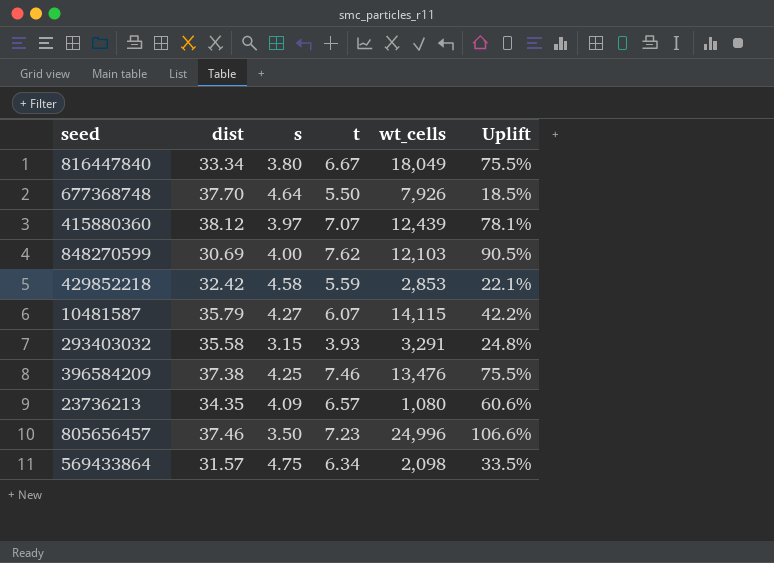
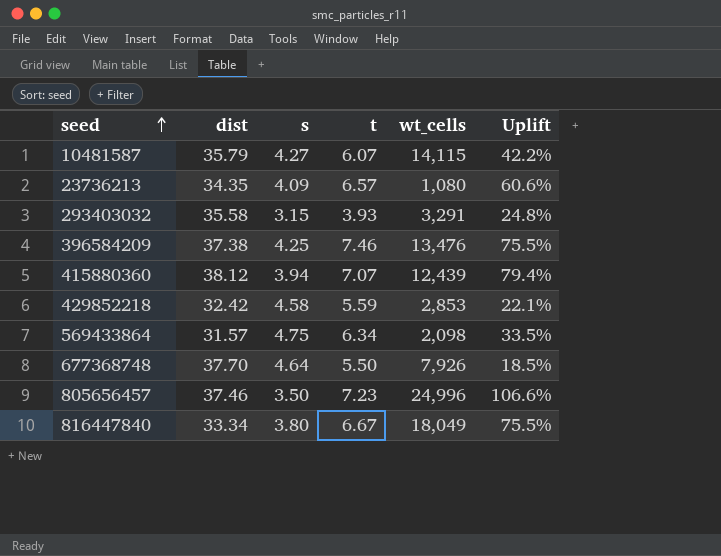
row order: none -> seed ascending
row 848270599: 30.69 | 4.00 | 7.62 | 12,103 | 90.5% -> none
415880360 | s: 3.97 -> 3.94
415880360 | Uplift: 78.1% -> 79.4%

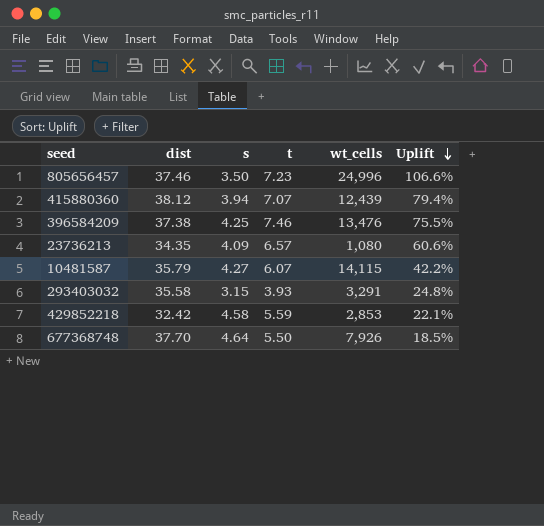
row order: seed ascending -> Uplift descending
row 569433864: 31.57 | 4.75 | 6.34 | 2,098 | 33.5% -> none
row 816447840: 33.34 | 3.80 | 6.67 | 18,049 | 75.5% -> none

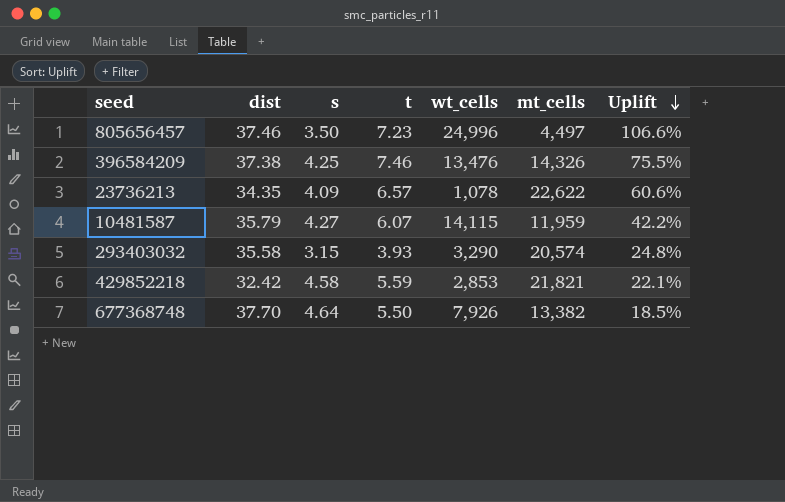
column mt_cells | position: none -> 6
row 415880360: 38.12 | 3.94 | 7.07 | 12,439 | 79.4% -> none
23736213 | wt_cells: 1,080 -> 1,078
293403032 | wt_cells: 3,291 -> 3,290

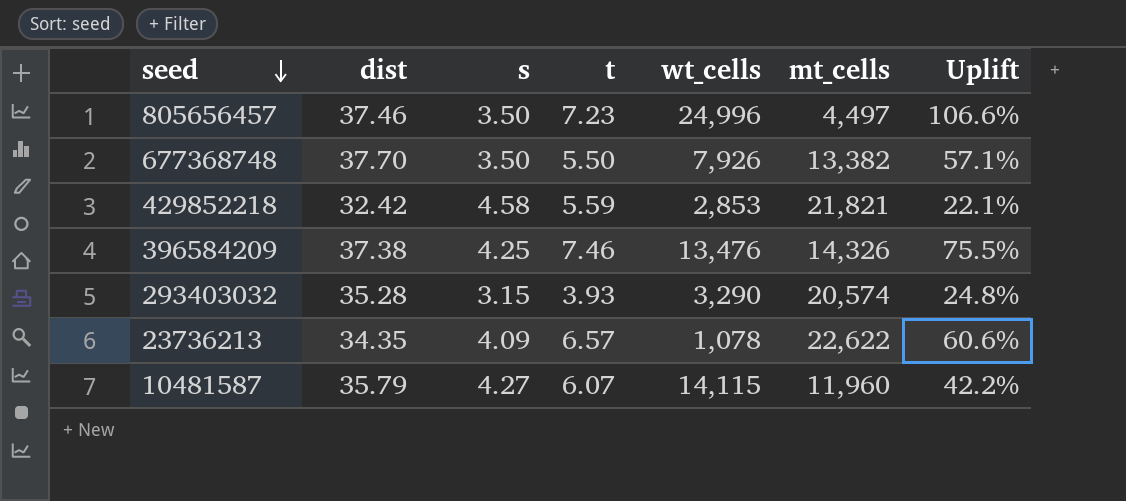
row order: Uplift descending -> seed descending
677368748 | s: 4.64 -> 3.50
677368748 | Uplift: 18.5% -> 57.1%
293403032 | dist: 35.58 -> 35.28
10481587 | mt_cells: 11,959 -> 11,960

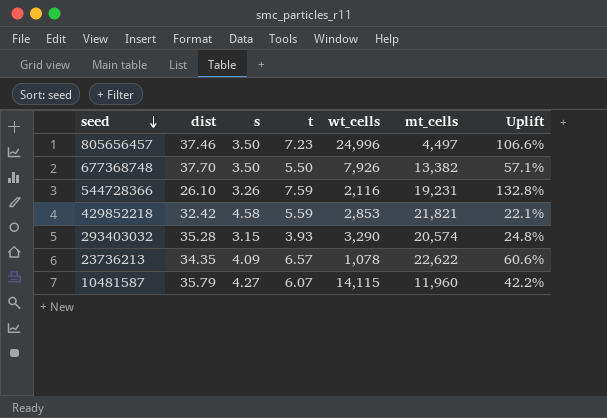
row 396584209: 37.38 | 4.25 | 7.46 | 13,476 | 14,326 | 75.5% -> none
row 544728366: none -> 26.10 | 3.26 | 7.59 | 2,116 | 19,231 | 132.8%

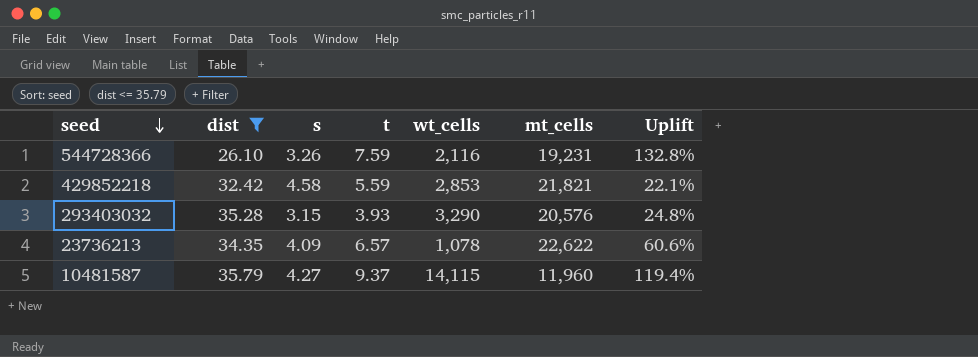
filter: none -> dist <= 35.79
293403032 | mt_cells: 20,574 -> 20,576
10481587 | t: 6.07 -> 9.37
10481587 | Uplift: 42.2% -> 119.4%

